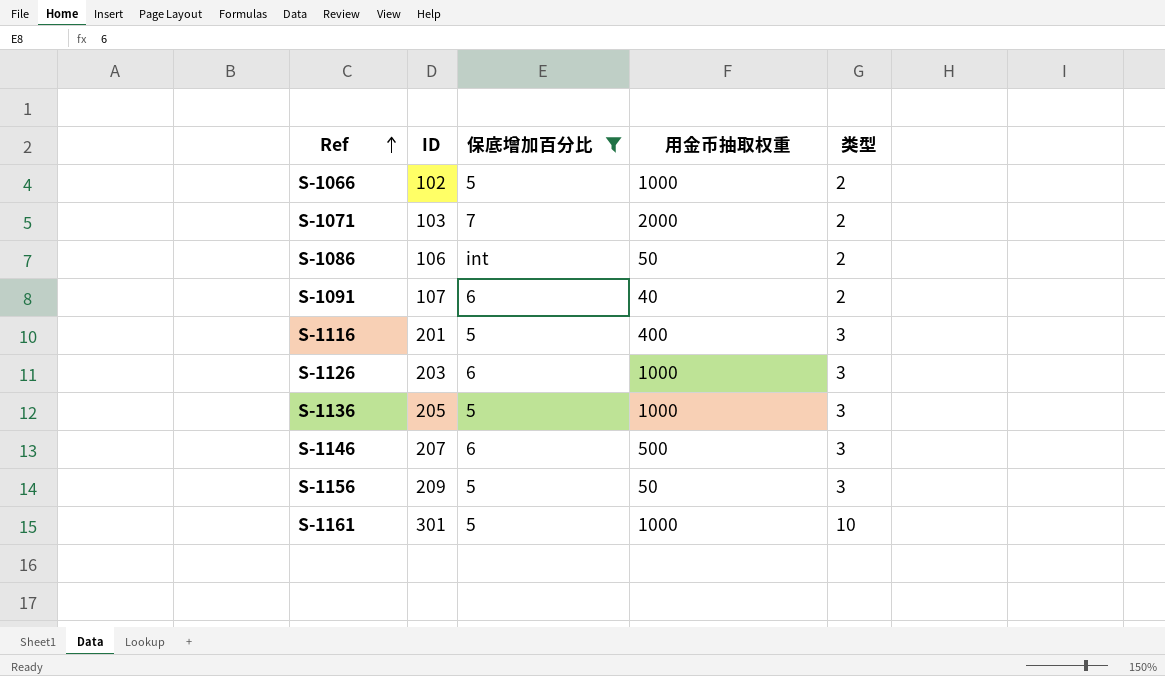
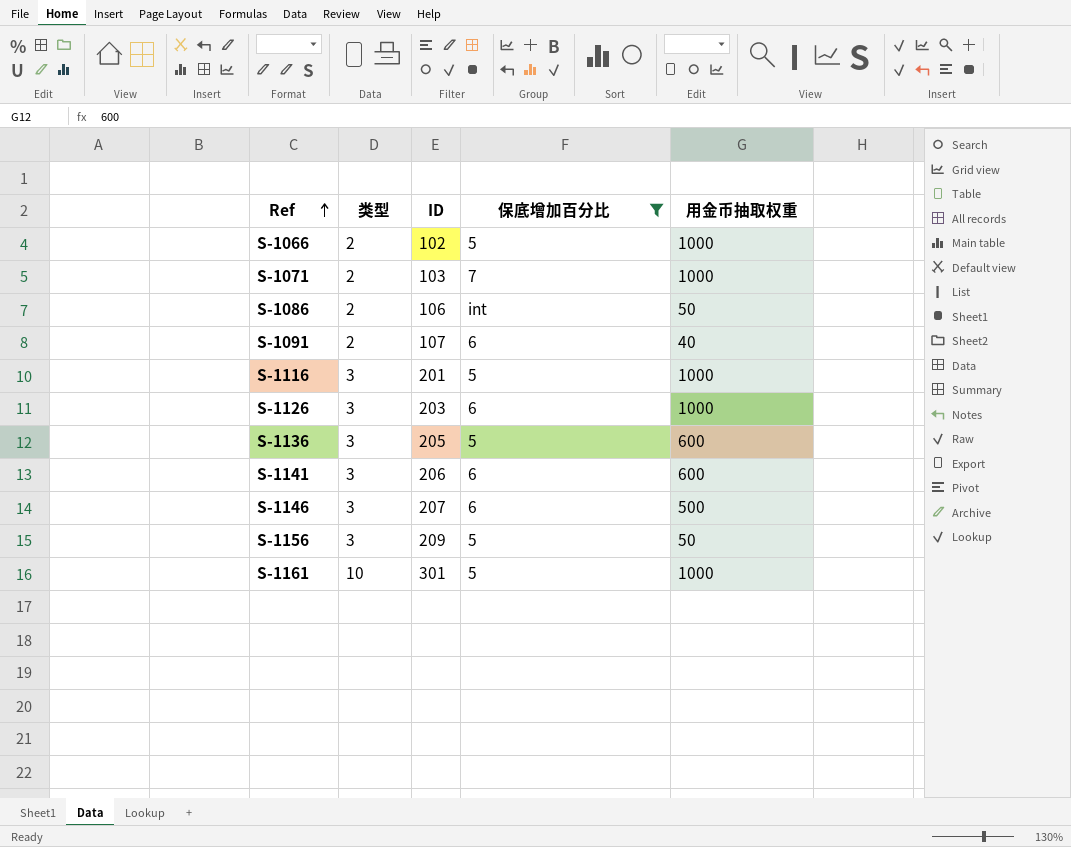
column 类型 | position: 5 -> 2
S-1071 | 用金币抽取权重: 2000 -> 1000
S-1116 | 用金币抽取权重: 400 -> 1000
S-1136 | 用金币抽取权重: 1000 -> 600
row S-1141: none -> 3 | 206 | 6 | 600

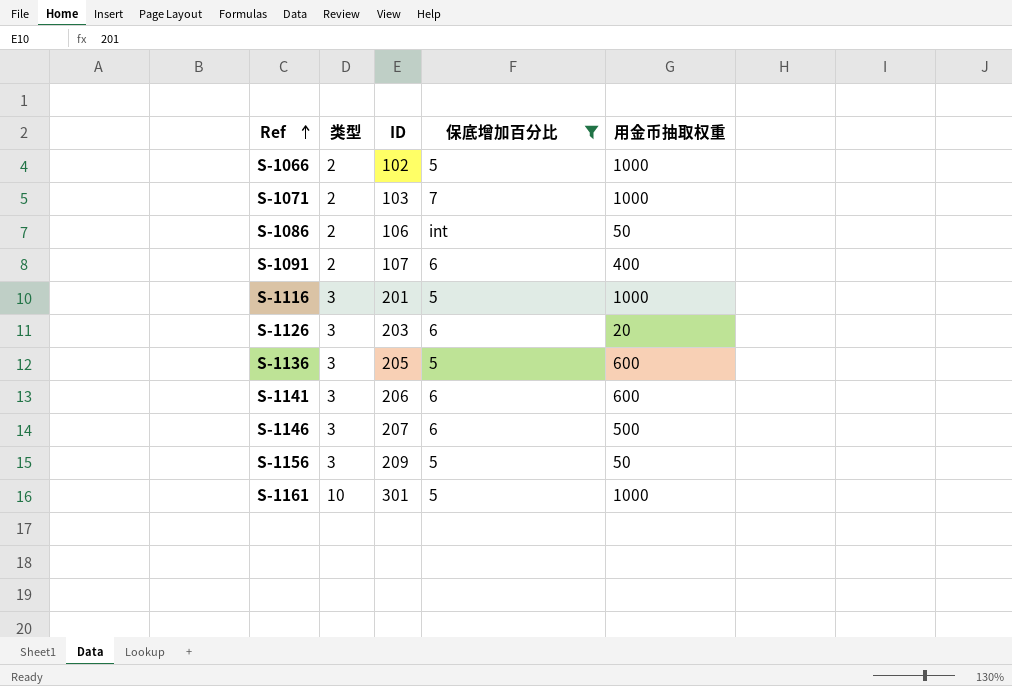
S-1091 | 用金币抽取权重: 40 -> 400
S-1126 | 用金币抽取权重: 1000 -> 20

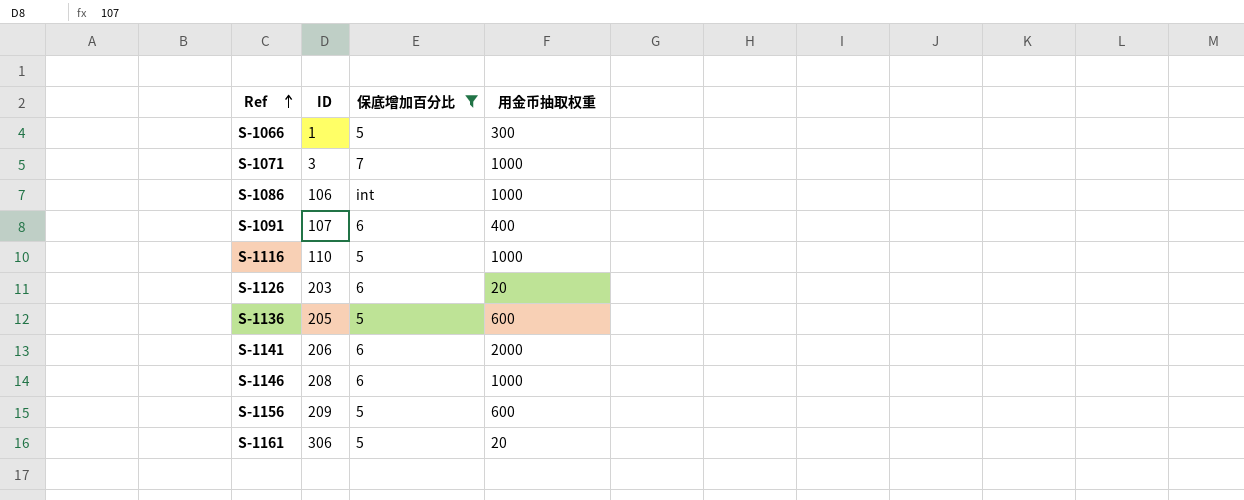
column 类型 | position: 2 -> none
S-1066 | ID: 102 -> 1
S-1066 | 用金币抽取权重: 1000 -> 300
S-1071 | ID: 103 -> 3
S-1086 | 用金币抽取权重: 50 -> 1000
S-1116 | ID: 201 -> 110
S-1141 | 用金币抽取权重: 600 -> 2000
S-1146 | ID: 207 -> 208
S-1146 | 用金币抽取权重: 500 -> 1000
S-1156 | 用金币抽取权重: 50 -> 600
S-1161 | ID: 301 -> 306
S-1161 | 用金币抽取权重: 1000 -> 20

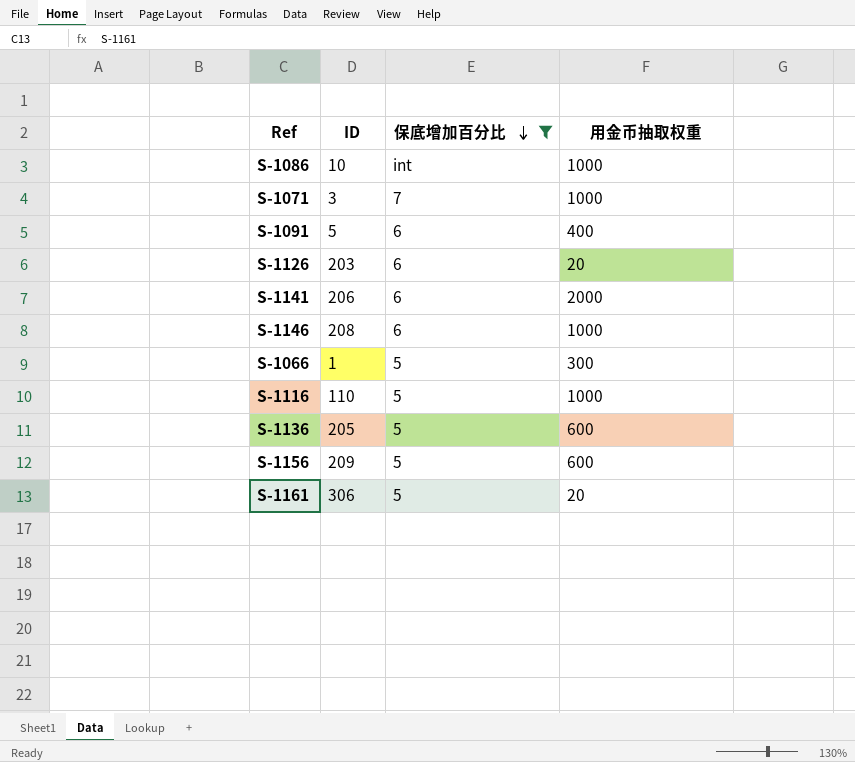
row order: Ref ascending -> 保底增加百分比 descending
S-1086 | ID: 106 -> 10
S-1091 | ID: 107 -> 5

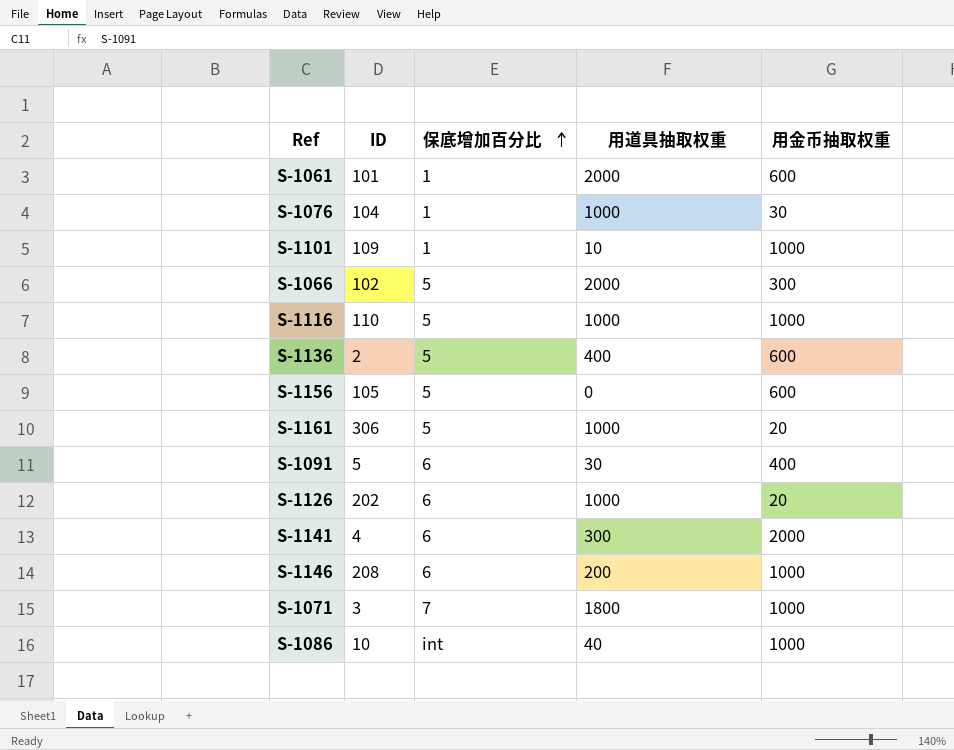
filter: 保底增加百分比 != 1 -> none
row order: 保底增加百分比 descending -> 保底增加百分比 ascending
column 用道具抽取权重 | position: none -> 4
S-1066 | ID: 1 -> 102
S-1136 | ID: 205 -> 2
S-1156 | ID: 209 -> 105
S-1126 | ID: 203 -> 202
S-1141 | ID: 206 -> 4

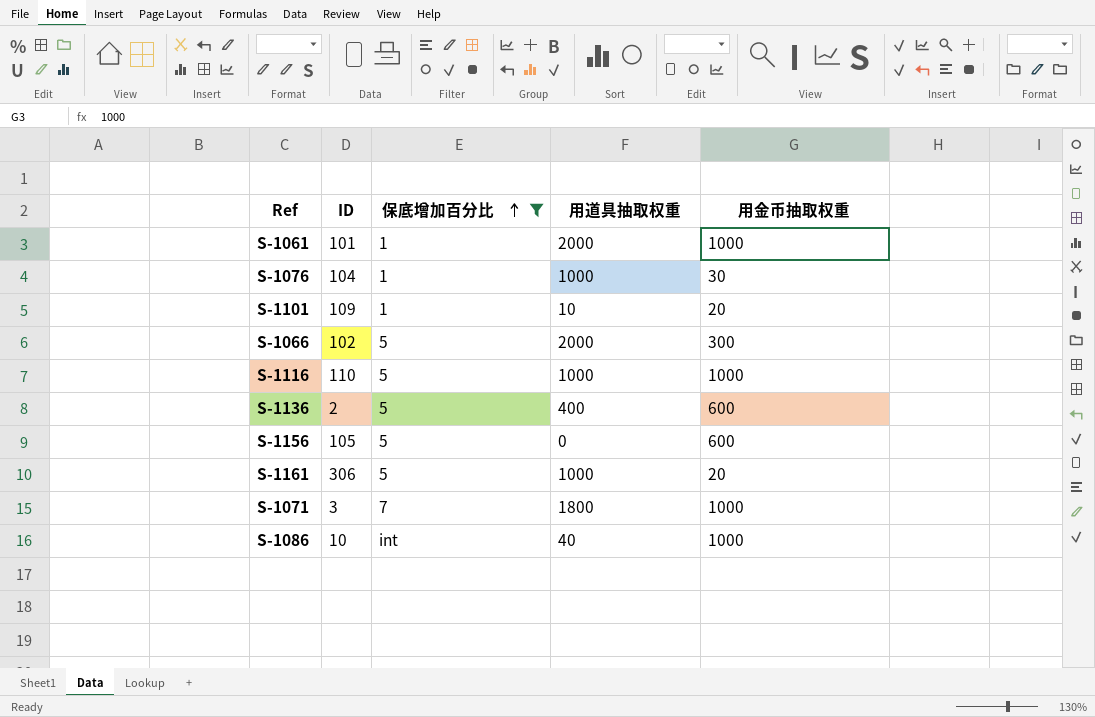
filter: none -> 保底增加百分比 != 6
S-1061 | 用金币抽取权重: 600 -> 1000
S-1101 | 用金币抽取权重: 1000 -> 20

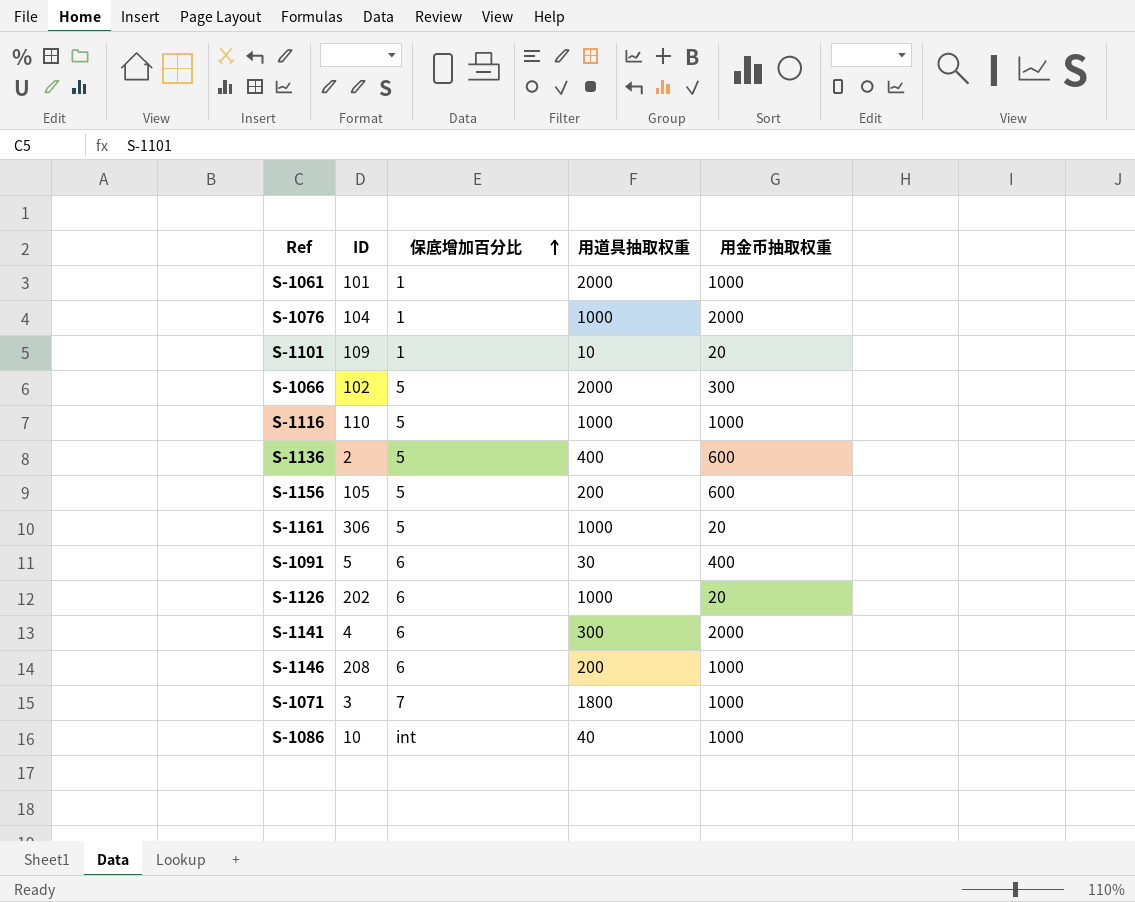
filter: 保底增加百分比 != 6 -> none
S-1076 | 用金币抽取权重: 30 -> 2000
S-1156 | 用道具抽取权重: 0 -> 200

